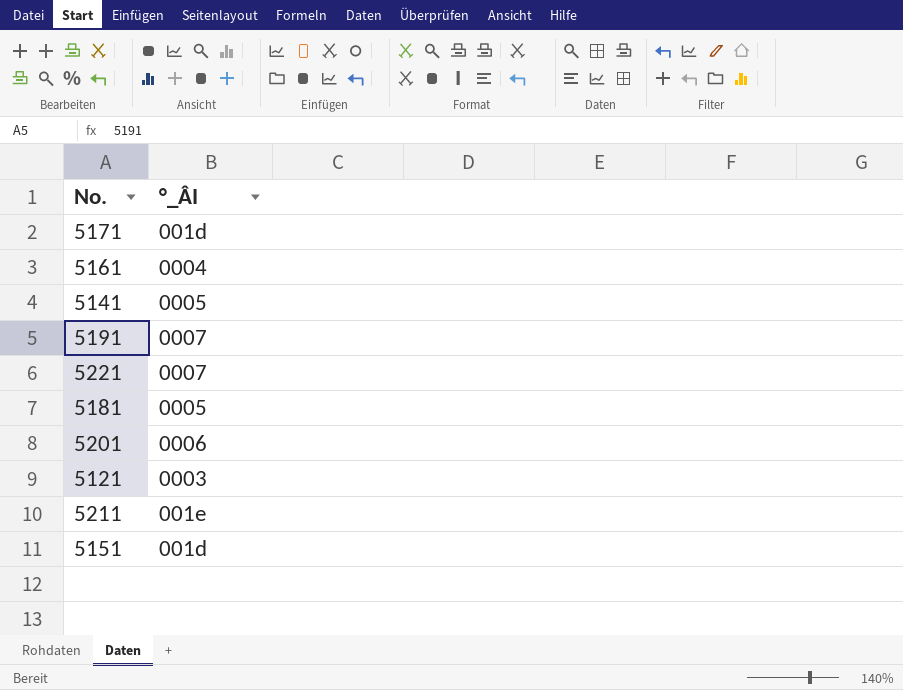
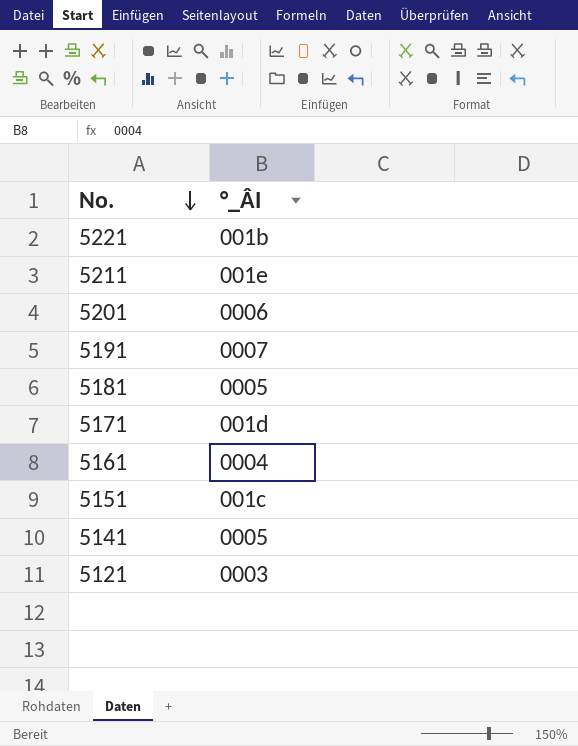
row order: none -> No. descending
5221 | °_ÂI: 0007 -> 001b
5151 | °_ÂI: 001d -> 001c

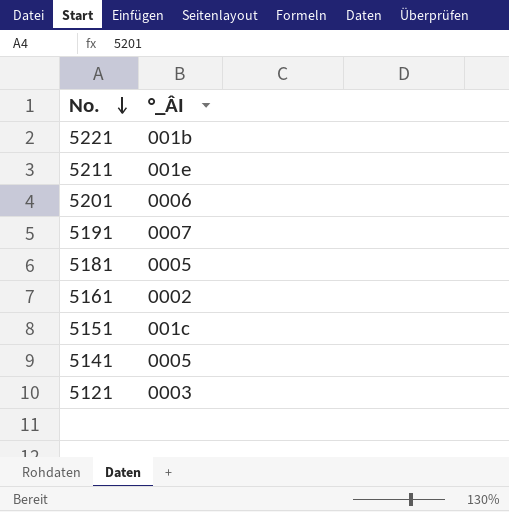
row 5171: 001d -> none
5161 | °_ÂI: 0004 -> 0002

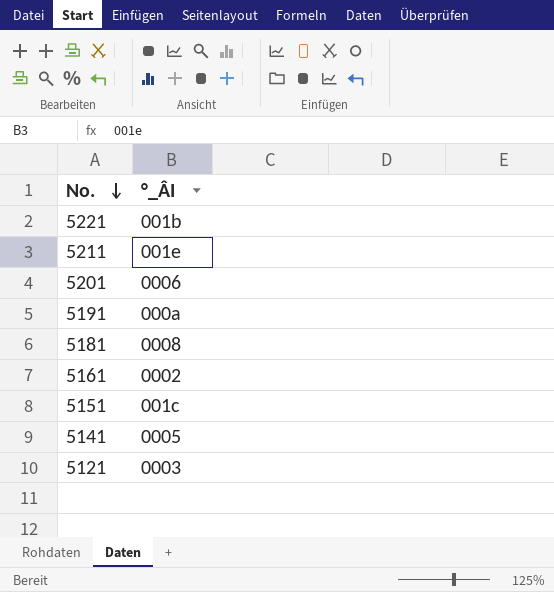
5191 | °_ÂI: 0007 -> 000a
5181 | °_ÂI: 0005 -> 0008

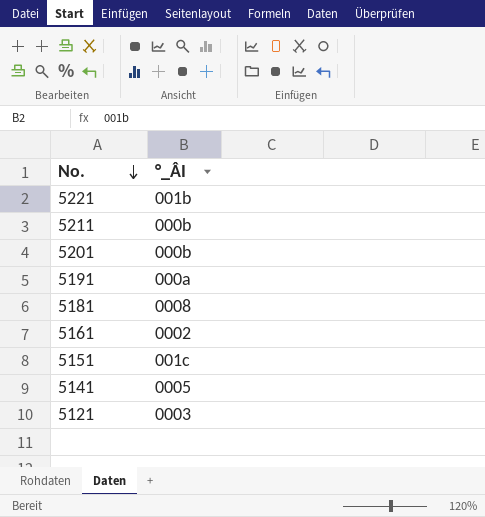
5211 | °_ÂI: 001e -> 000b
5201 | °_ÂI: 0006 -> 000b

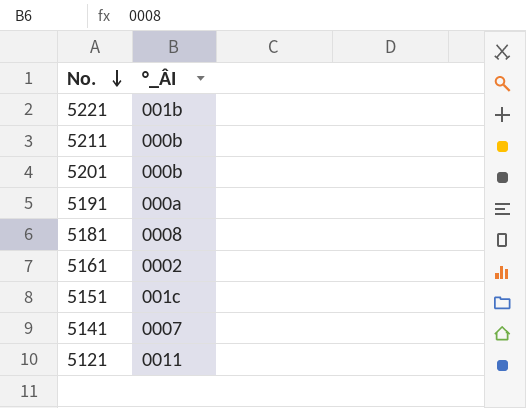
5141 | °_ÂI: 0005 -> 0007
5121 | °_ÂI: 0003 -> 0011

